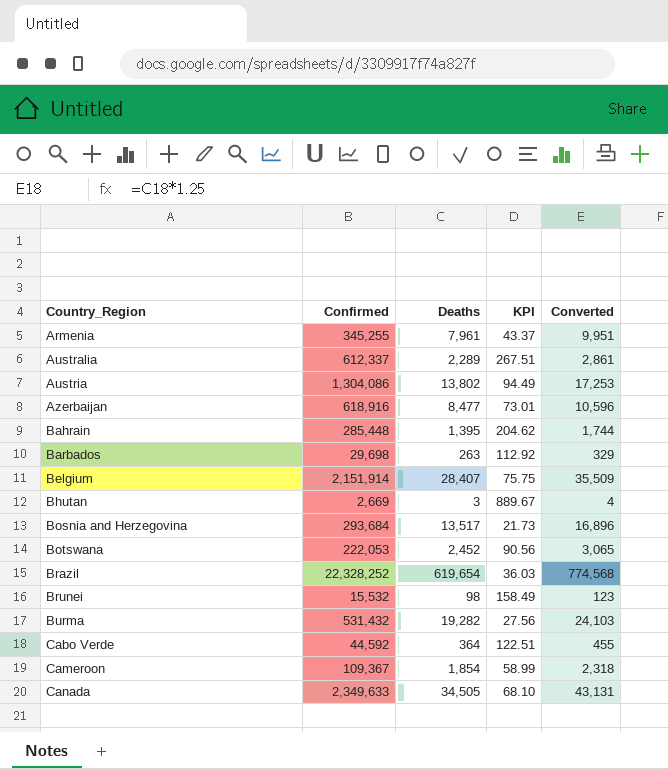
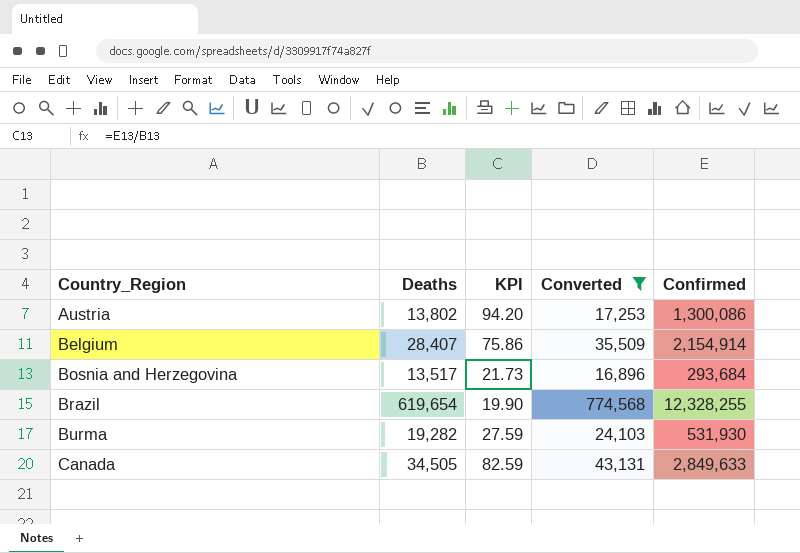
filter: none -> Converted >= 16,896
column Confirmed | position: 2 -> 5
Austria | KPI: 94.49 -> 94.20
Austria | Confirmed: 1,304,086 -> 1,300,086
Belgium | KPI: 75.75 -> 75.86
Belgium | Confirmed: 2,151,914 -> 2,154,914
Brazil | KPI: 36.03 -> 19.90
Brazil | Confirmed: 22,328,252 -> 12,328,255
Burma | KPI: 27.56 -> 27.59
Burma | Confirmed: 531,432 -> 531,930
Canada | KPI: 68.10 -> 82.59
Canada | Confirmed: 2,349,633 -> 2,849,633

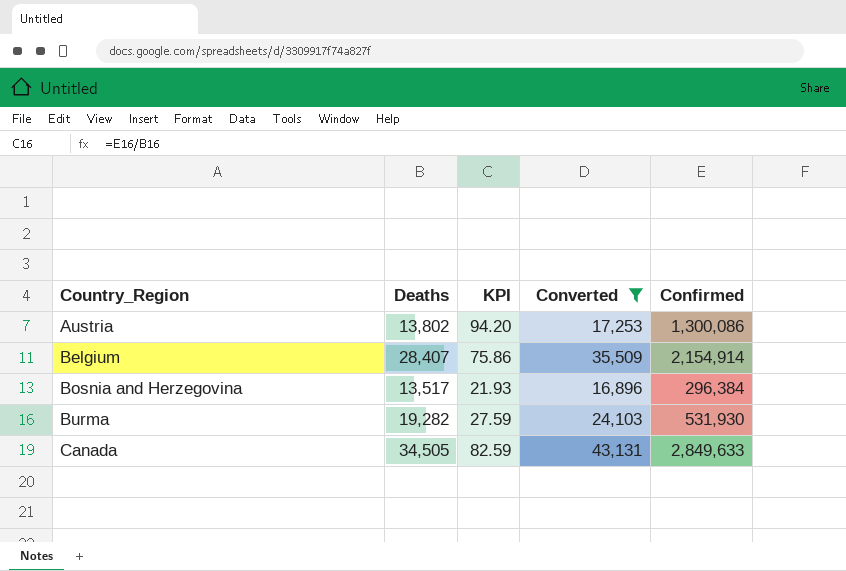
row Brazil: 619,654 | 19.90 | 774,568 | 12,328,255 -> none
Bosnia and Herzegovina | KPI: 21.73 -> 21.93
Bosnia and Herzegovina | Confirmed: 293,684 -> 296,384

